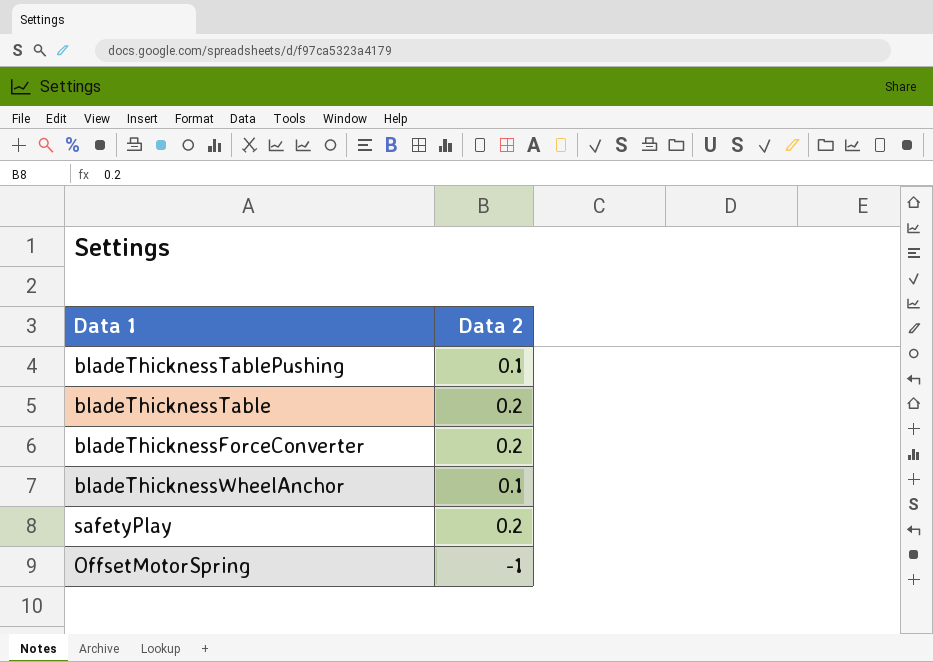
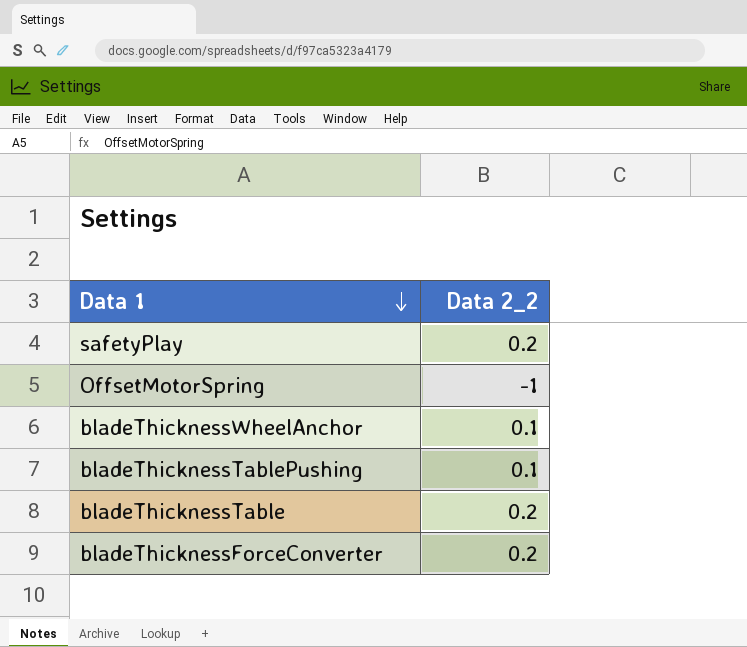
row order: none -> Data 1 descending
column name: Data 2 -> Data 2_2

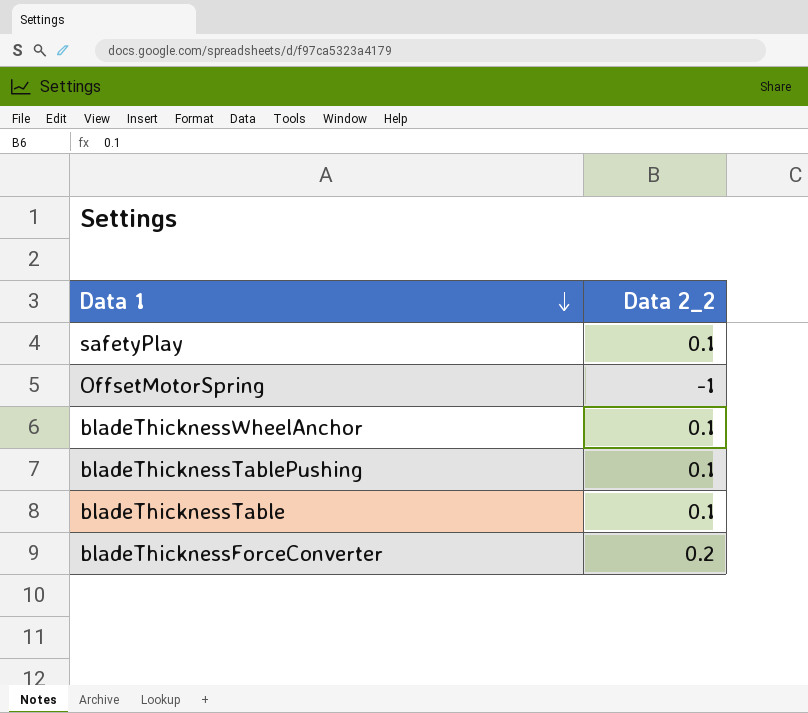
safetyPlay | Data 2_2: 0.2 -> 0.1
bladeThicknessTable | Data 2_2: 0.2 -> 0.1

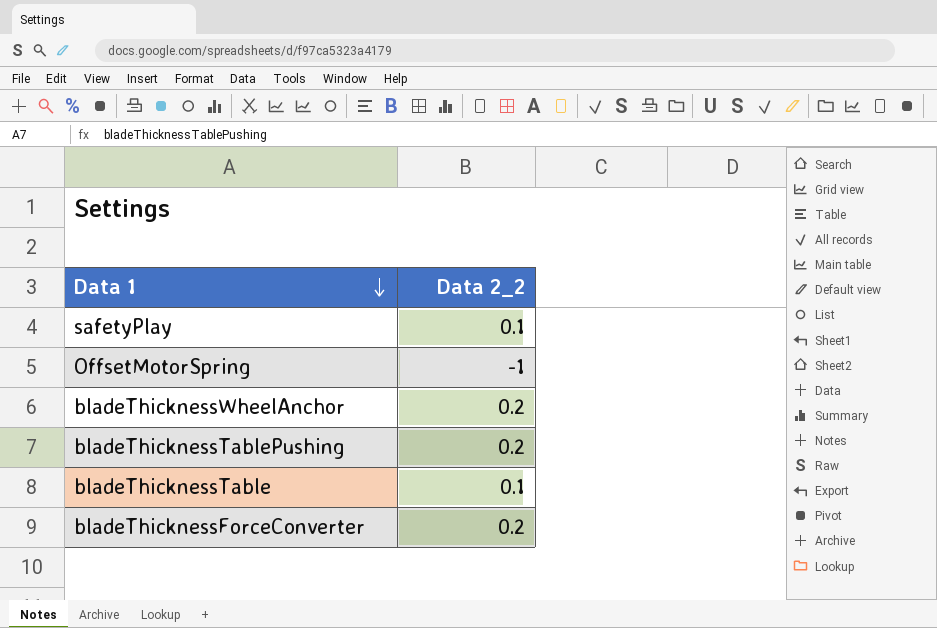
bladeThicknessWheelAnchor | Data 2_2: 0.1 -> 0.2
bladeThicknessTablePushing | Data 2_2: 0.1 -> 0.2

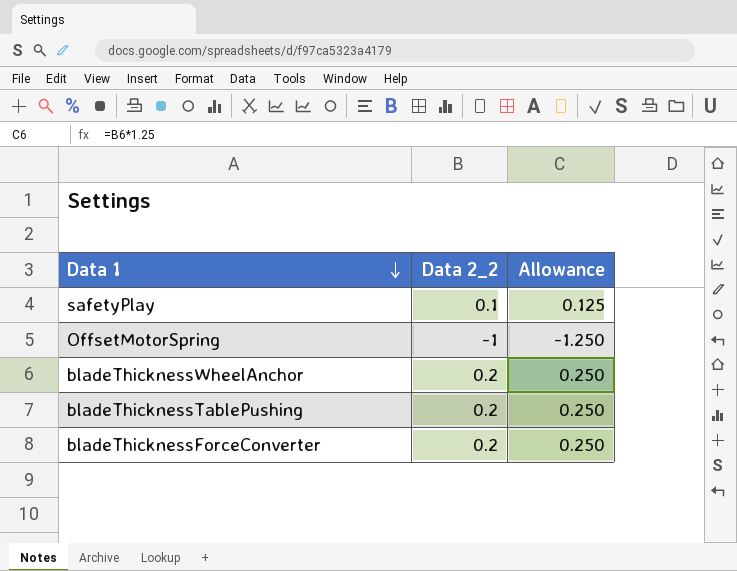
column Allowance | formula: none -> [Data 2_2] * 1.25
row bladeThicknessTable: 0.1 -> none

